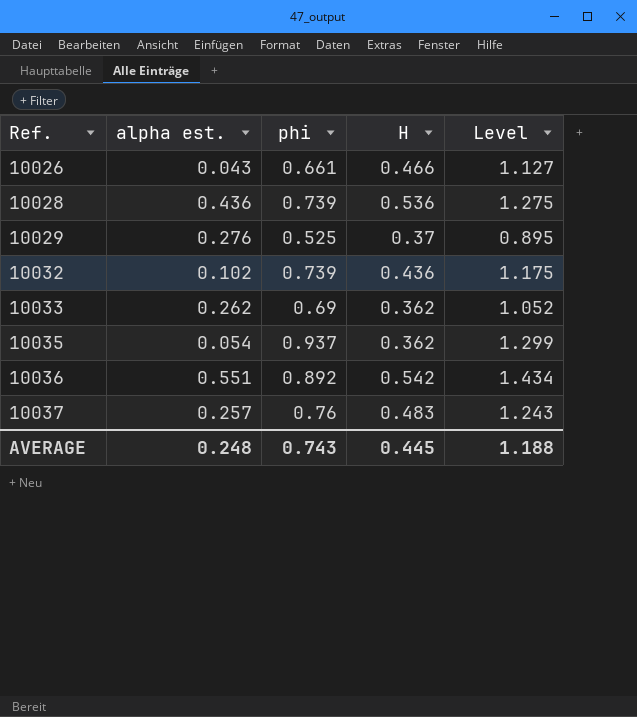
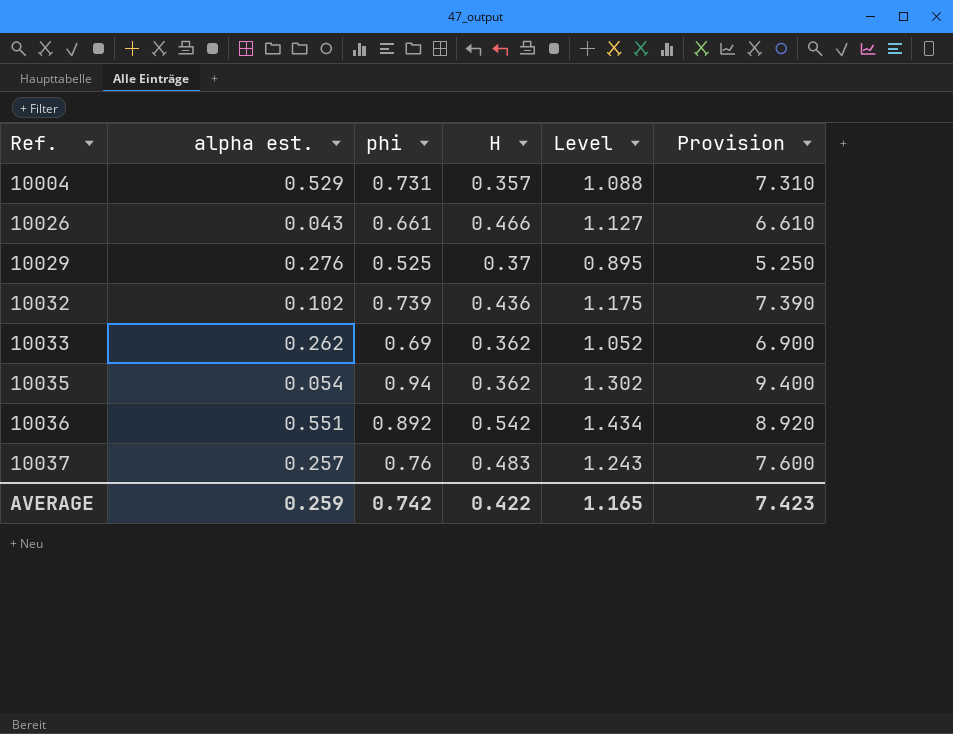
column Provision | formula: none -> [phi] * 10
row 10028: 0.436 | 0.739 | 0.536 | 1.275 -> none
row 10004: none -> 0.529 | 0.731 | 0.357 | 1.088 | 7.310
10035 | phi: 0.937 -> 0.94
10035 | Level: 1.299 -> 1.302
AVERAGE | alpha est.: 0.248 -> 0.259
AVERAGE | phi: 0.743 -> 0.742
AVERAGE | H: 0.445 -> 0.422
AVERAGE | Level: 1.188 -> 1.165

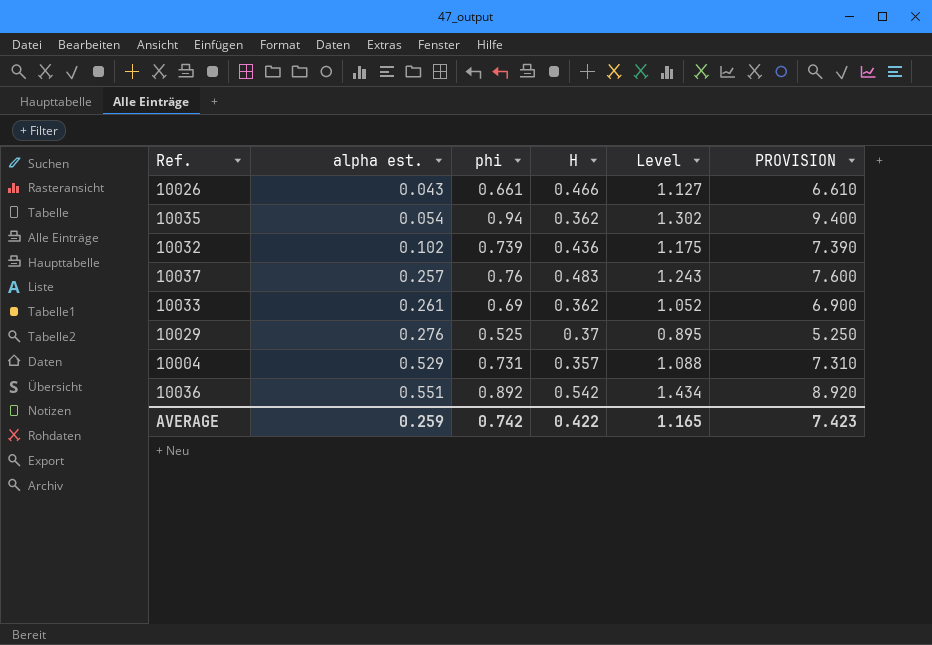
row order: Ref. ascending -> alpha est. ascending
column name: Provision -> PROVISION
10033 | alpha est.: 0.262 -> 0.261

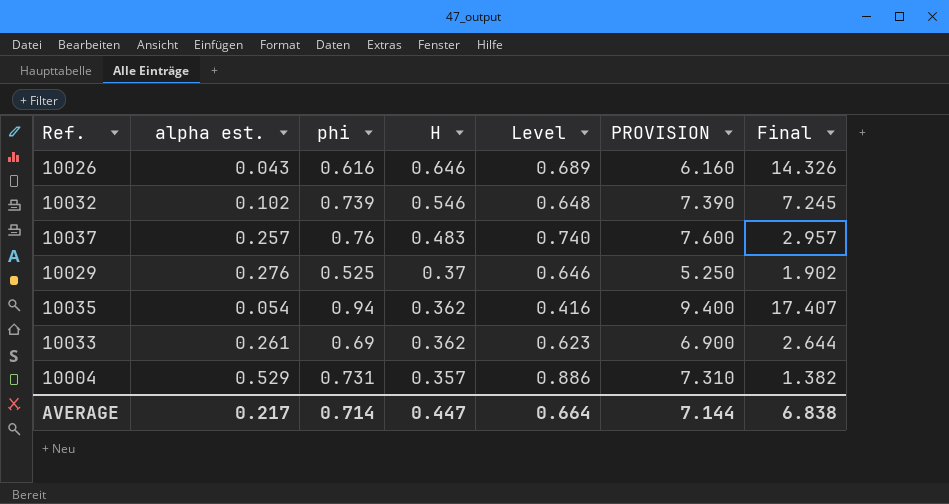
row order: alpha est. ascending -> H descending
column Level | formula: [phi] + [H] -> [alpha est.] + [H]
column Final | formula: none -> [phi] / [alpha est.]
row 10036: 0.551 | 0.892 | 0.542 | 1.434 | 8.920 -> none
10026 | phi: 0.661 -> 0.616
10026 | H: 0.466 -> 0.646
10026 | PROVISION: 6.610 -> 6.160
10032 | H: 0.436 -> 0.546
AVERAGE | alpha est.: 0.259 -> 0.217
AVERAGE | phi: 0.742 -> 0.714
AVERAGE | H: 0.422 -> 0.447
AVERAGE | Level: 1.165 -> 0.664
AVERAGE | PROVISION: 7.423 -> 7.144

